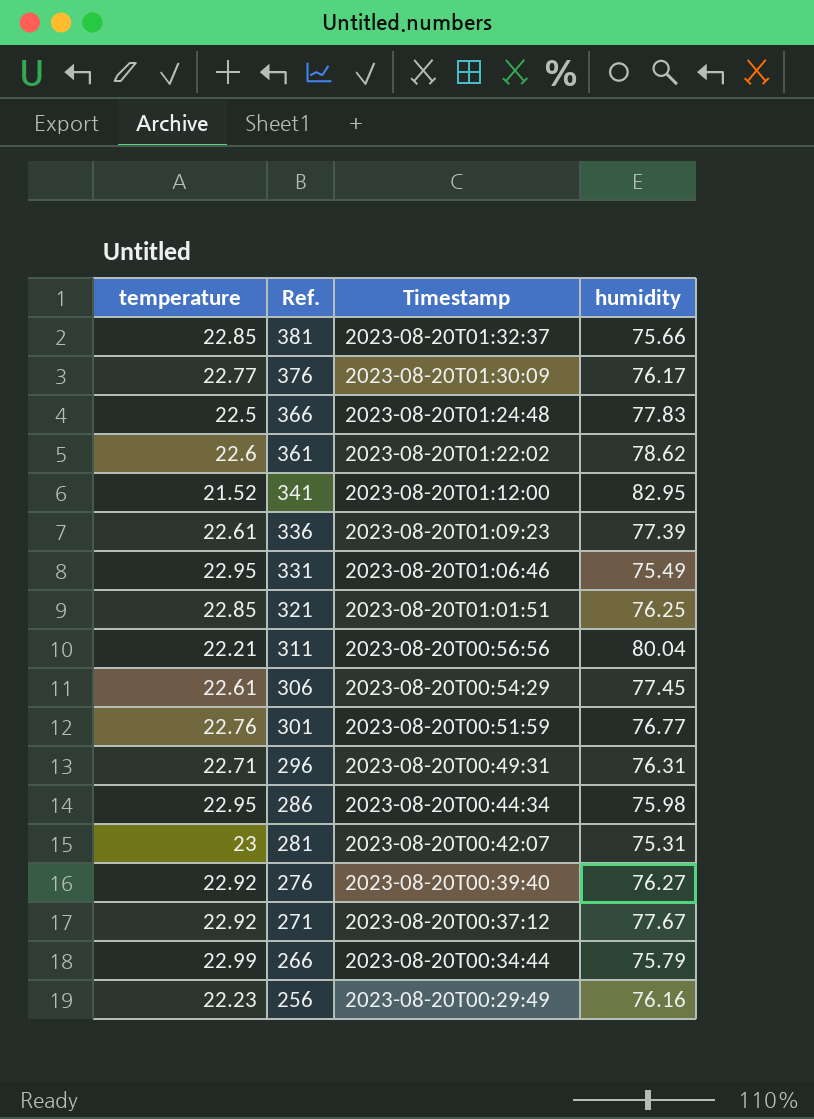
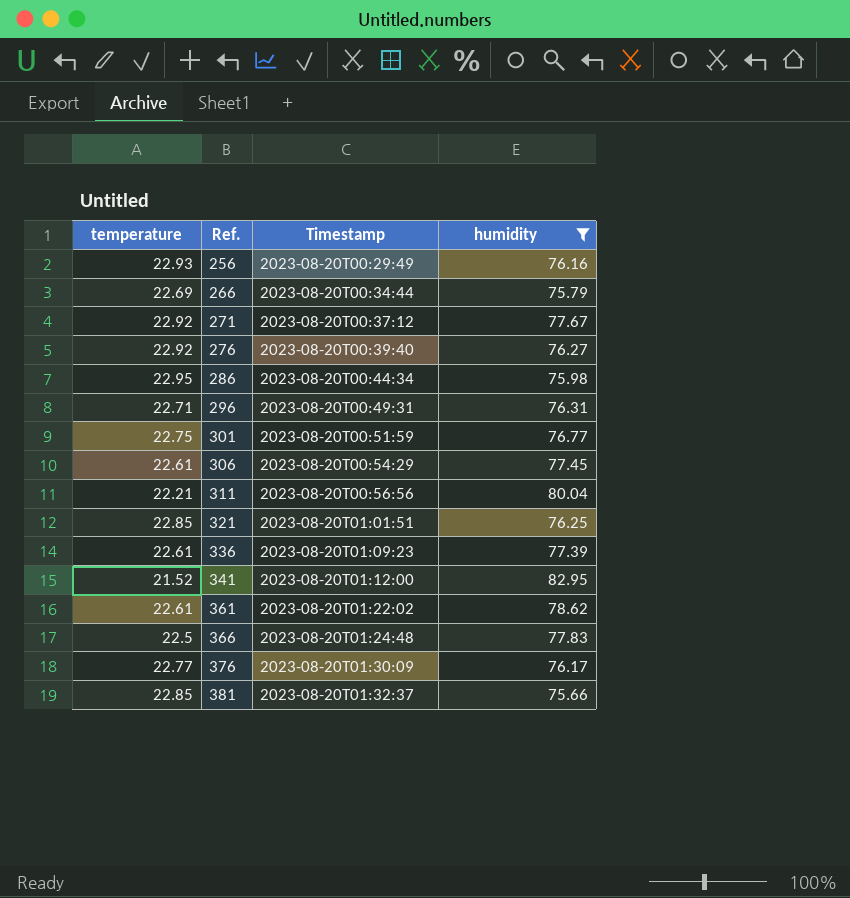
filter: none -> humidity >= 75.66
row order: Ref. descending -> Ref. ascending
256 | temperature: 22.23 -> 22.93
266 | temperature: 22.99 -> 22.69
301 | temperature: 22.76 -> 22.75
361 | temperature: 22.6 -> 22.61

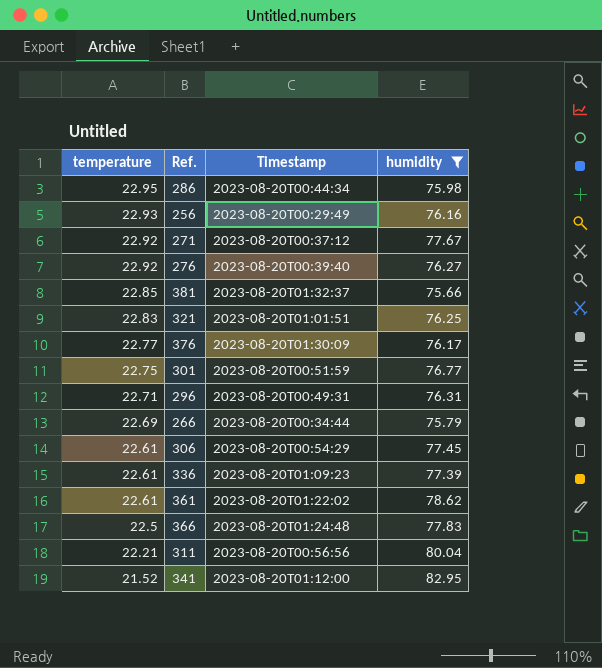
row order: Ref. ascending -> temperature descending
321 | temperature: 22.85 -> 22.83

